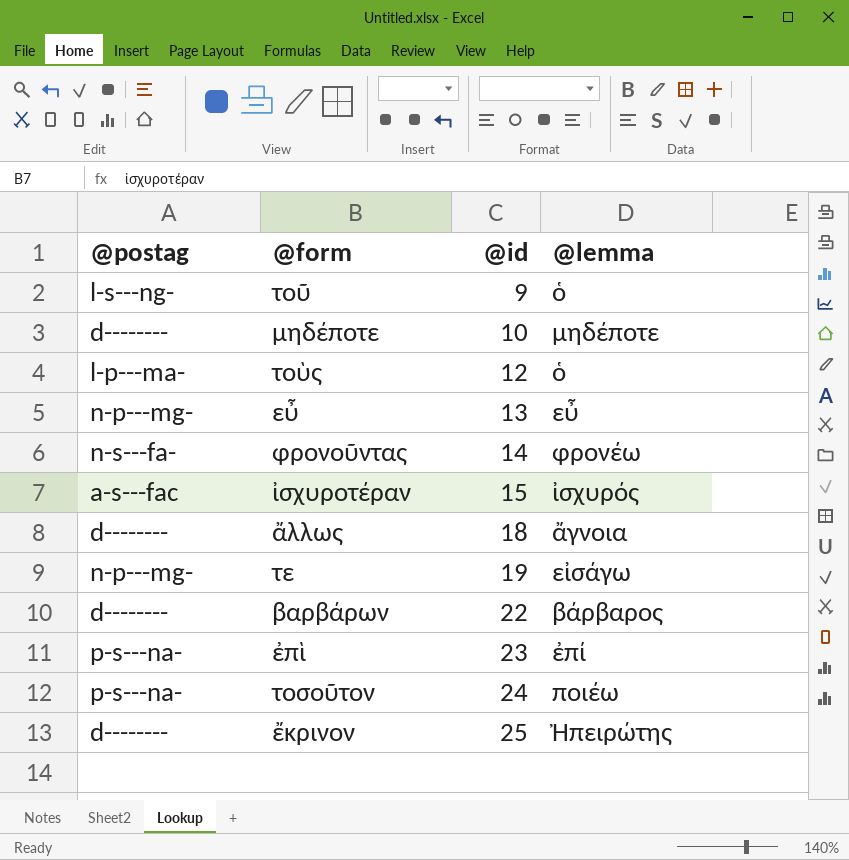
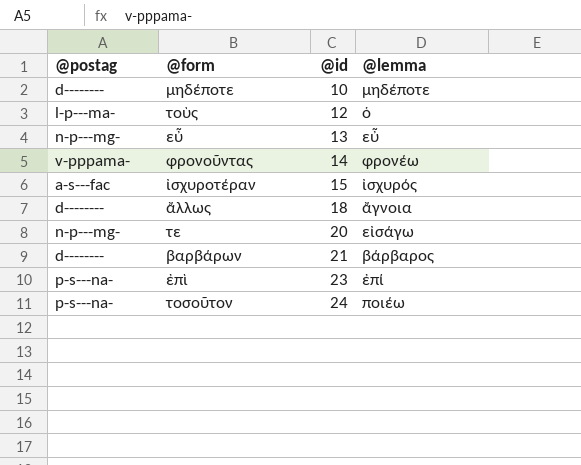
row τοῦ: l-s---ng- | 9 | ὁ -> none
row ἔκρινον: d-------- | 25 | Ἠπειρώτης -> none
φρονοῦντας | @postag: n-s---fa- -> v-pppama-
τε | @id: 19 -> 20
βαρβάρων | @id: 22 -> 21

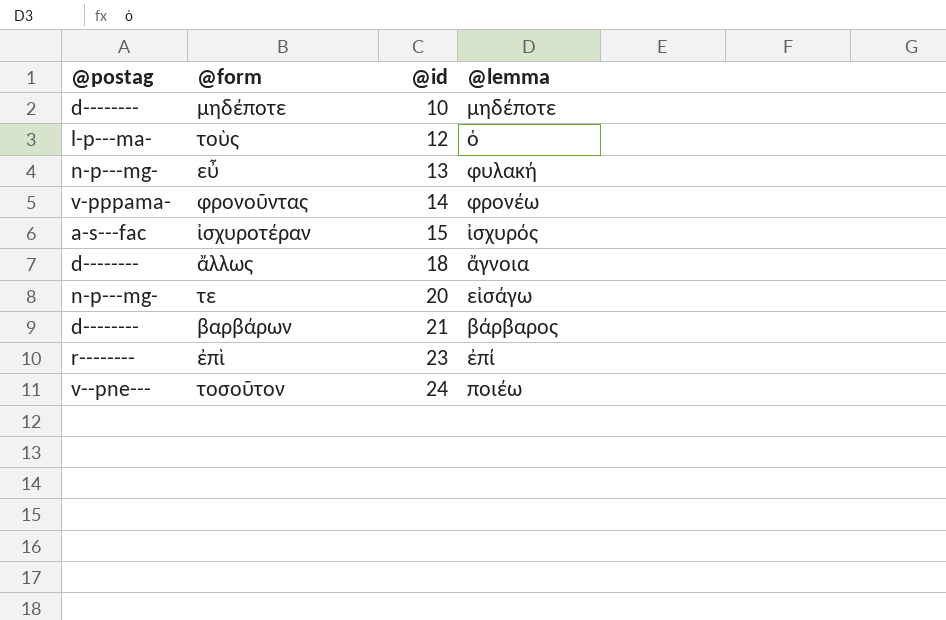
εὖ | @lemma: εὖ -> φυλακή
ἐπὶ | @postag: p-s---na- -> r--------
τοσοῦτον | @postag: p-s---na- -> v--pne---

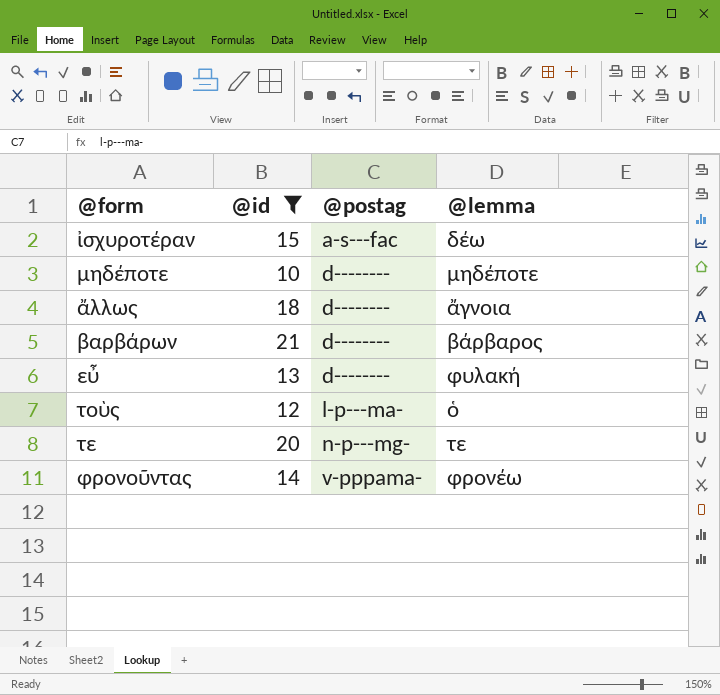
filter: none -> @id <= 21
row order: @id ascending -> @postag ascending
column @postag | position: 1 -> 3
ἰσχυροτέραν | @lemma: ἰσχυρός -> δέω
εὖ | @postag: n-p---mg- -> d--------
τε | @lemma: εἰσάγω -> τε

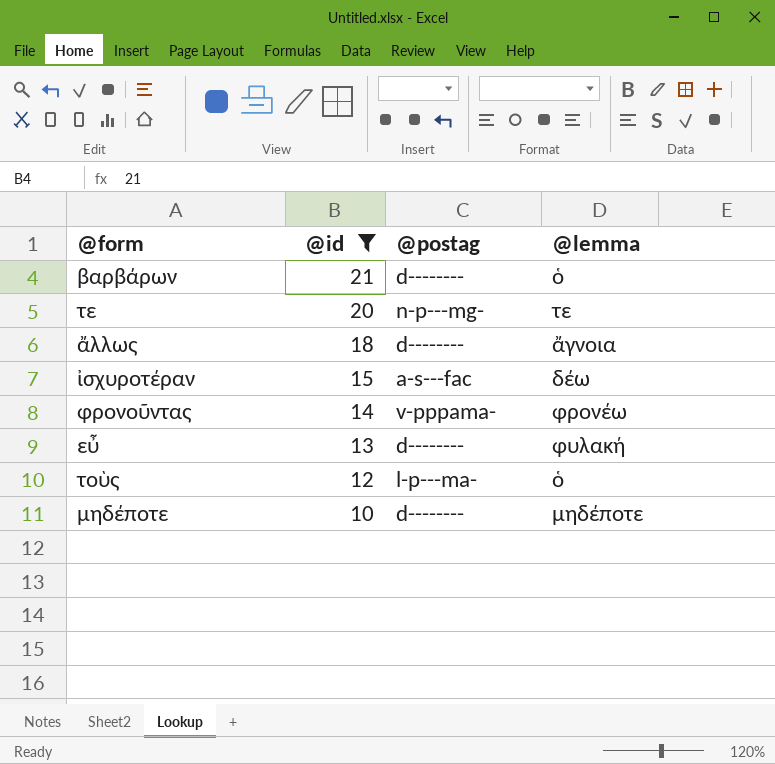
row order: @postag ascending -> @id descending
βαρβάρων | @lemma: βάρβαρος -> ὁ

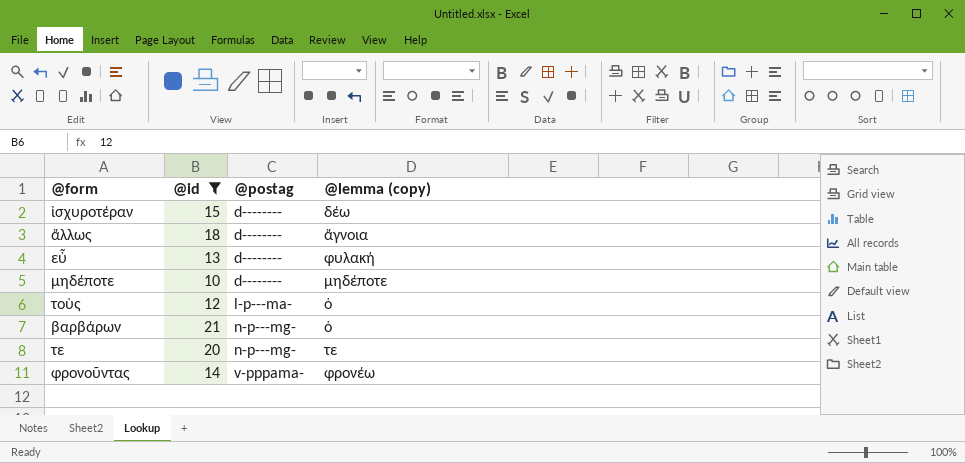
row order: @id descending -> @postag ascending
column name: @lemma -> @lemma (copy)
ἰσχυροτέραν | @postag: a-s---fac -> d--------
βαρβάρων | @postag: d-------- -> n-p---mg-

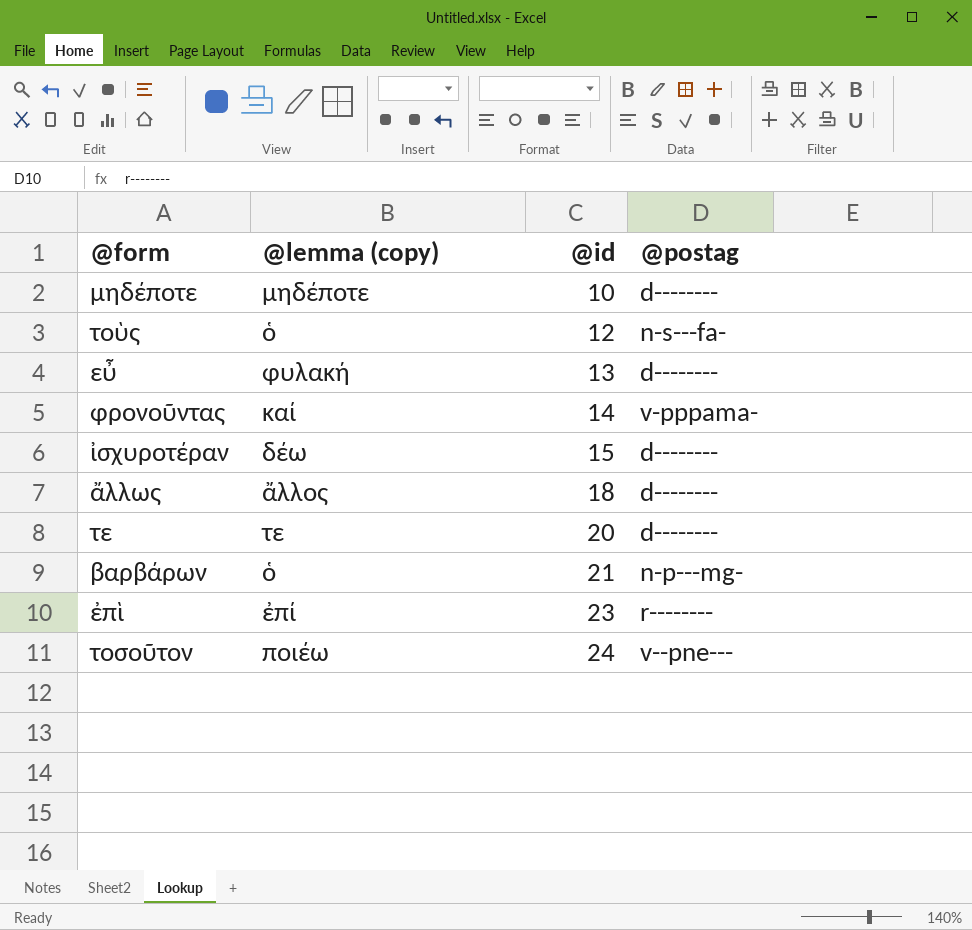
filter: @id <= 21 -> none
row order: @postag ascending -> @id ascending
column @lemma (copy) | position: 4 -> 2
τοὺς | @postag: l-p---ma- -> n-s---fa-
φρονοῦντας | @lemma (copy): φρονέω -> καί
ἄλλως | @lemma (copy): ἄγνοια -> ἄλλος
τε | @postag: n-p---mg- -> d--------

